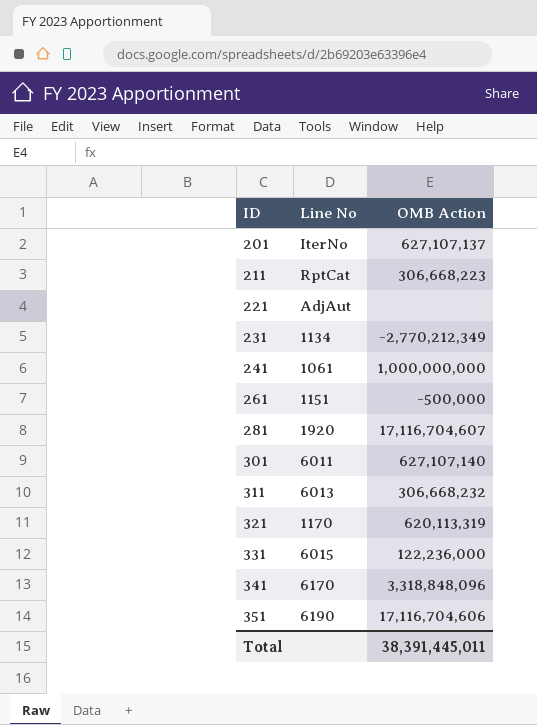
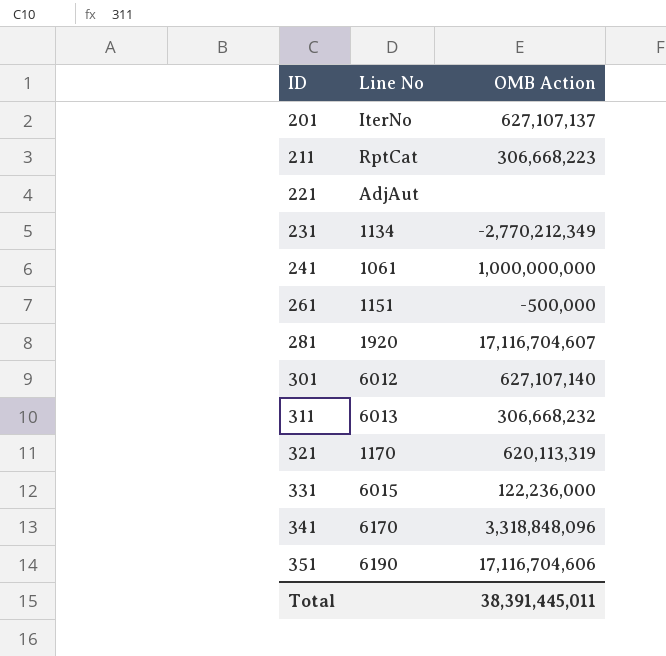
301 | Line No: 6011 -> 6012

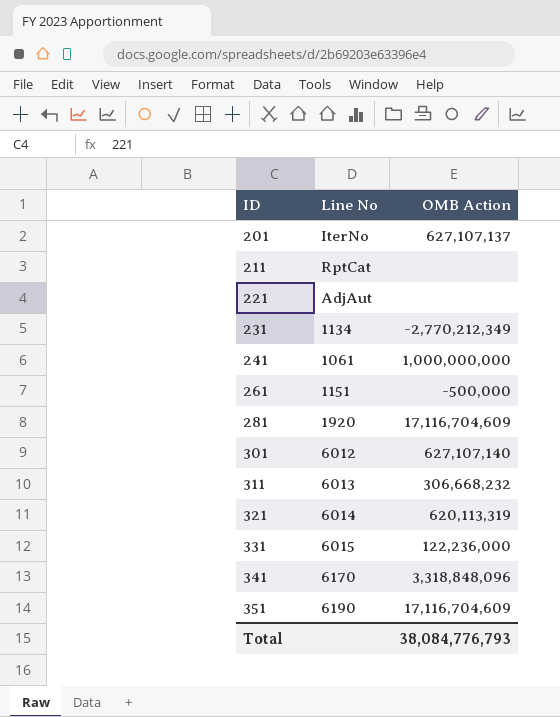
211 | OMB Action: 306,668,223 -> none
281 | OMB Action: 17,116,704,607 -> 17,116,704,609
321 | Line No: 1170 -> 6014
351 | OMB Action: 17,116,704,606 -> 17,116,704,609
Total | OMB Action: 38,391,445,011 -> 38,084,776,793

